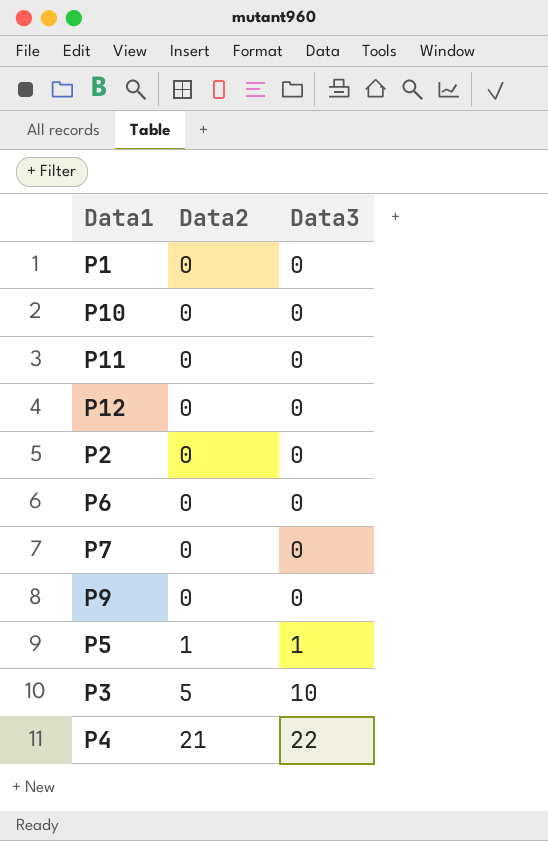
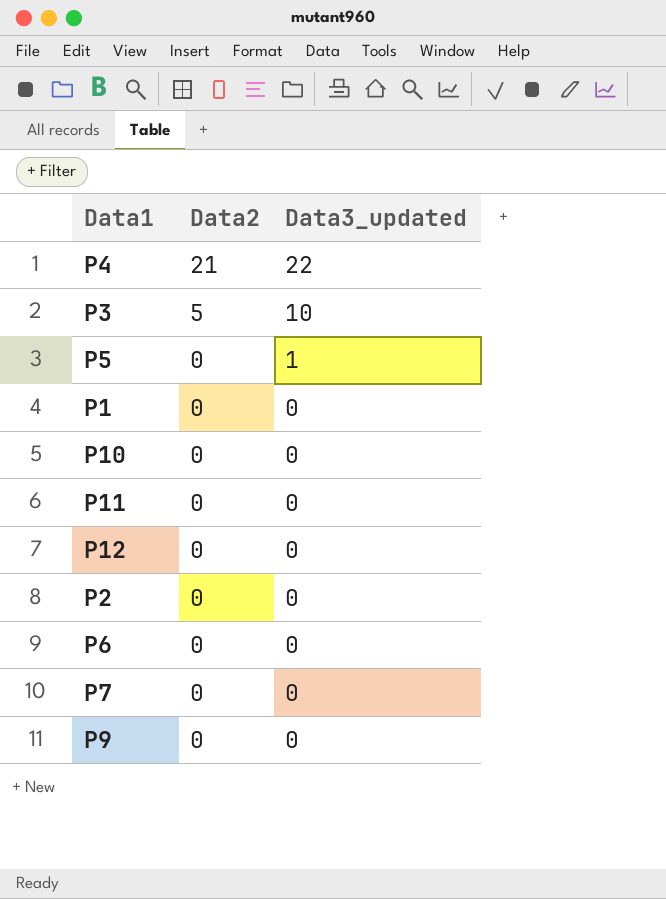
row order: Data2 ascending -> Data2 descending
column name: Data3 -> Data3_updated
P5 | Data2: 1 -> 0

